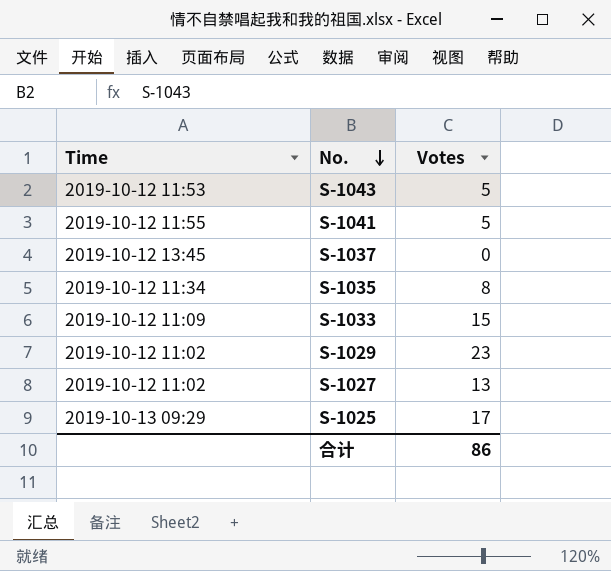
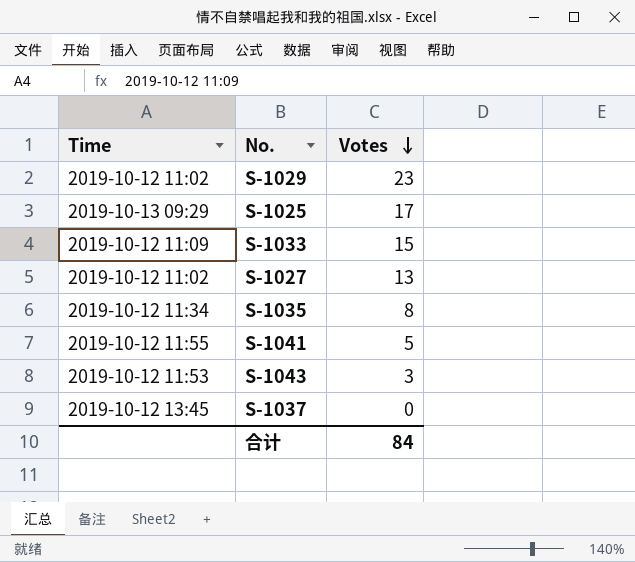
row order: No. descending -> Votes descending
S-1043 | Votes: 5 -> 3
合计 | Votes: 86 -> 84

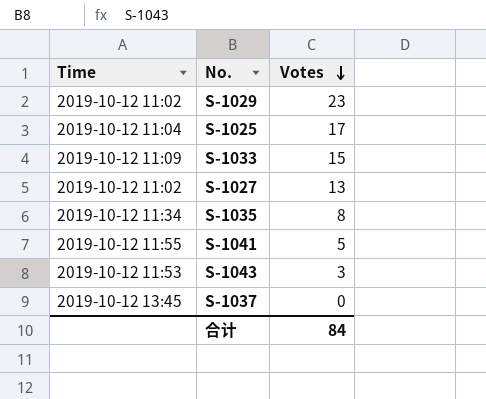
S-1025 | Time: 2019-10-13 09:29 -> 2019-10-12 11:04

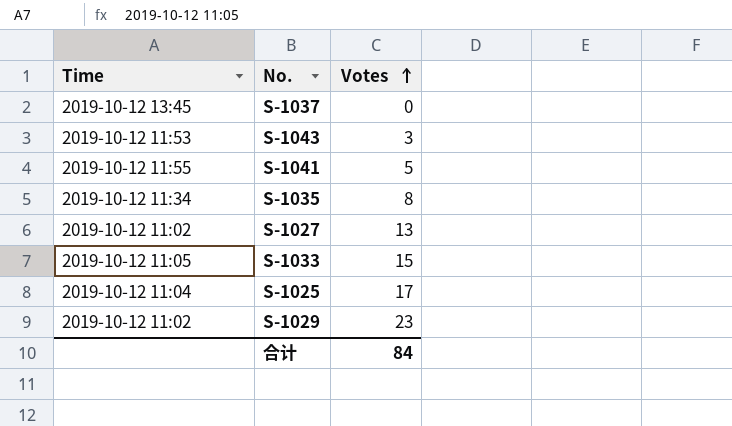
row order: Votes descending -> Votes ascending
S-1033 | Time: 2019-10-12 11:09 -> 2019-10-12 11:05

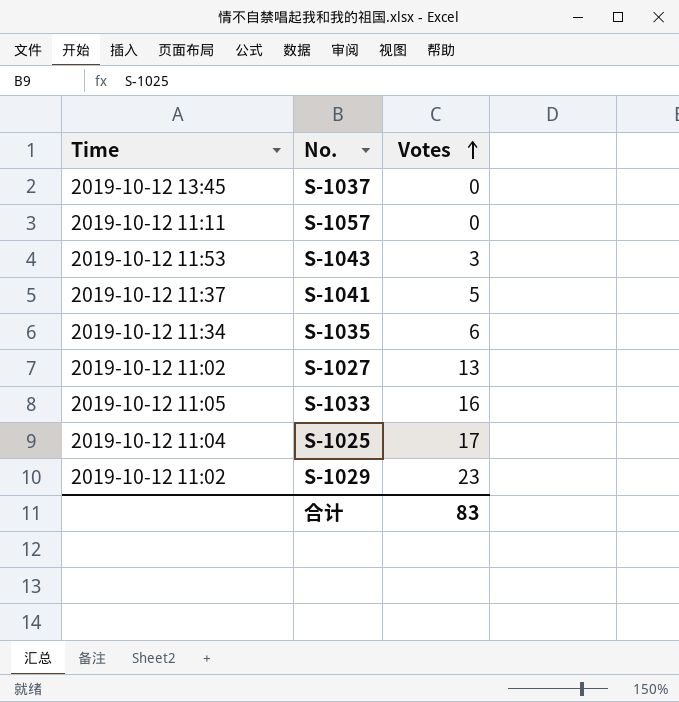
row S-1057: none -> 2019-10-12 11:11 | 0
S-1041 | Time: 2019-10-12 11:55 -> 2019-10-12 11:37
S-1035 | Votes: 8 -> 6
S-1033 | Votes: 15 -> 16
合计 | Votes: 84 -> 83

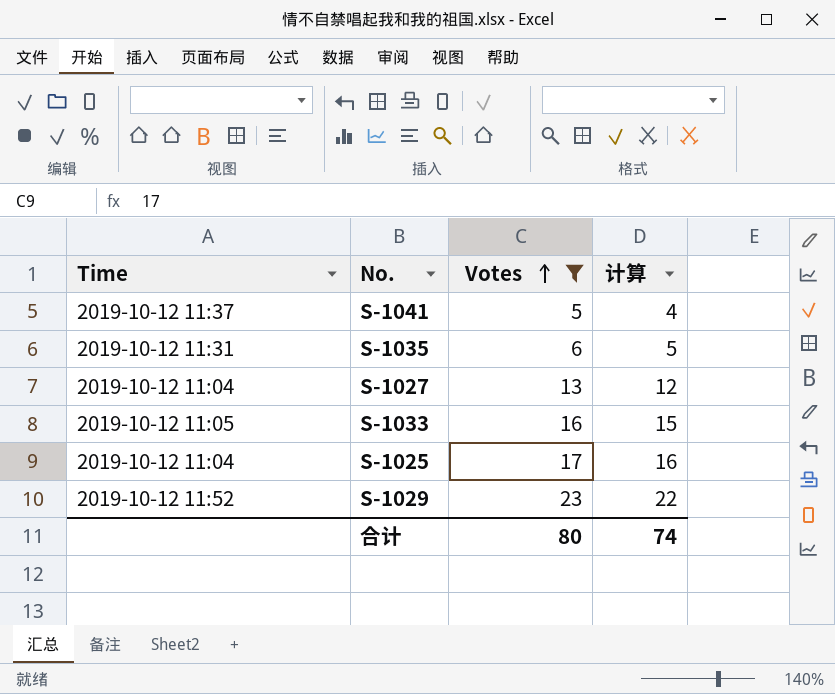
filter: none -> Votes >= 5
column 计算 | formula: none -> [Votes] - 1
S-1035 | Time: 2019-10-12 11:34 -> 2019-10-12 11:31
S-1027 | Time: 2019-10-12 11:02 -> 2019-10-12 11:04
S-1029 | Time: 2019-10-12 11:02 -> 2019-10-12 11:52
合计 | Votes: 83 -> 80

